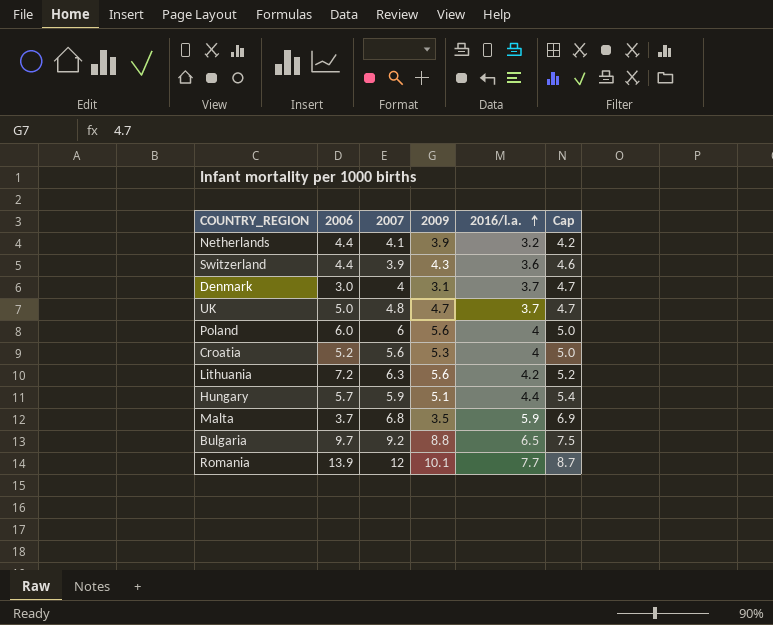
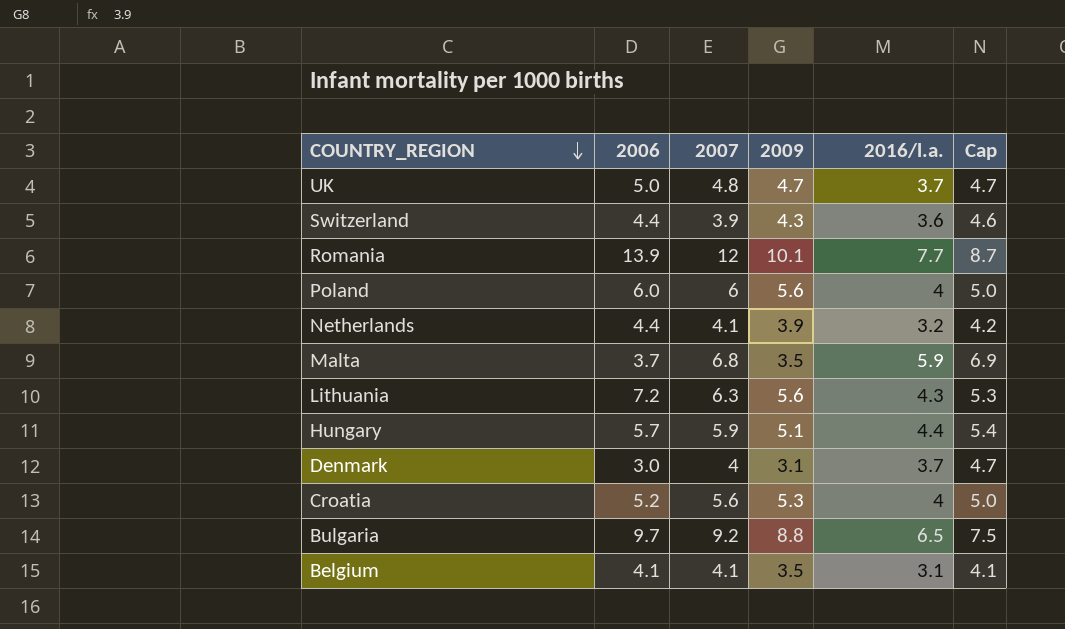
row order: 2016/l.a. ascending -> COUNTRY_REGION descending
Lithuania | 2016/l.a.: 4.2 -> 4.3
Lithuania | Cap: 5.2 -> 5.3
row Belgium: none -> 4.1 | 4.1 | 3.5 | 3.1 | 4.1

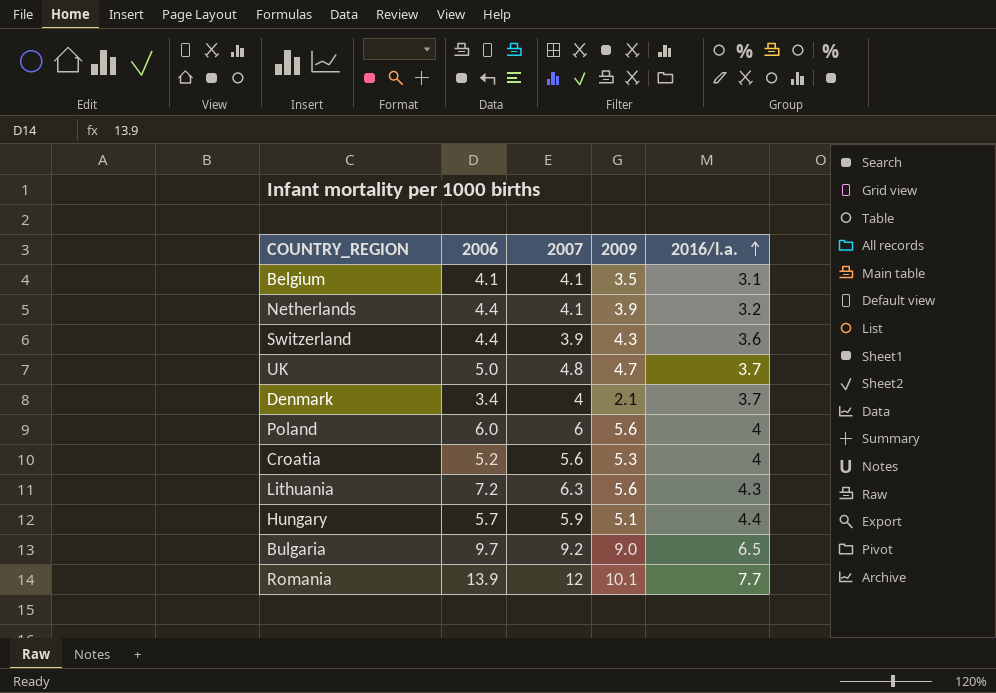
row order: COUNTRY_REGION descending -> 2016/l.a. ascending
column Cap | formula: [2016/l.a.] + 1 -> none
row Malta: 3.7 | 6.8 | 3.5 | 5.9 | 6.9 -> none
Denmark | 2006: 3.0 -> 3.4
Denmark | 2009: 3.1 -> 2.1
Bulgaria | 2009: 8.8 -> 9.0

